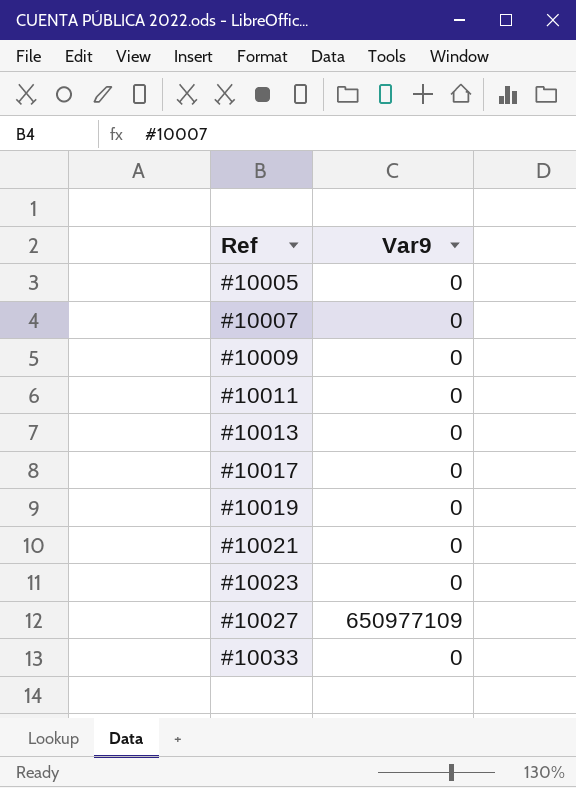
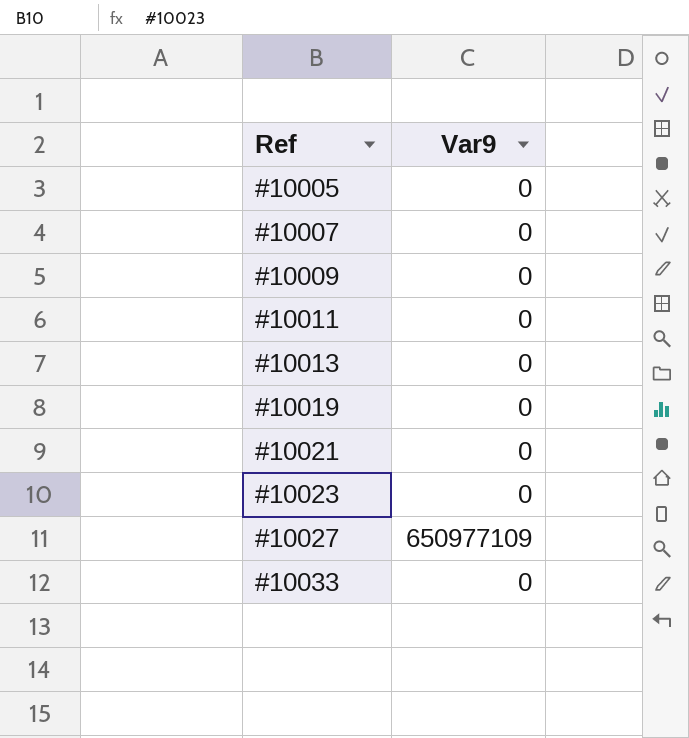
row #10017: 0 -> none

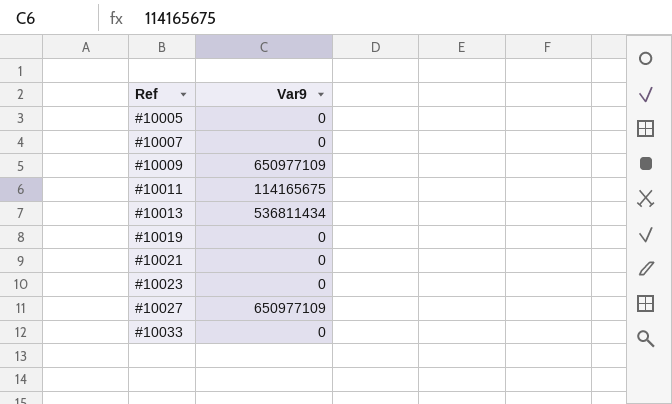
#10009 | Var9: 0 -> 650977109
#10011 | Var9: 0 -> 114165675
#10013 | Var9: 0 -> 536811434

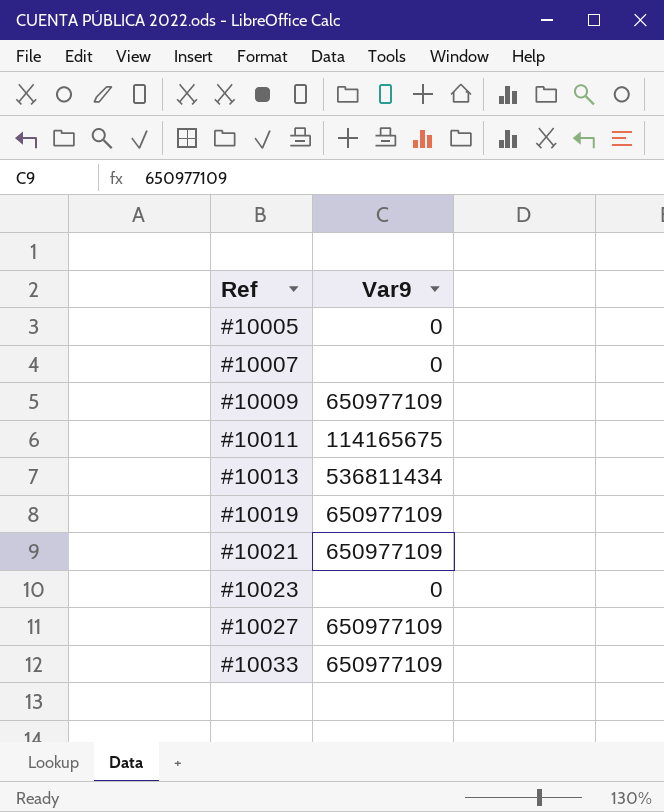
#10019 | Var9: 0 -> 650977109
#10021 | Var9: 0 -> 650977109
#10033 | Var9: 0 -> 650977109

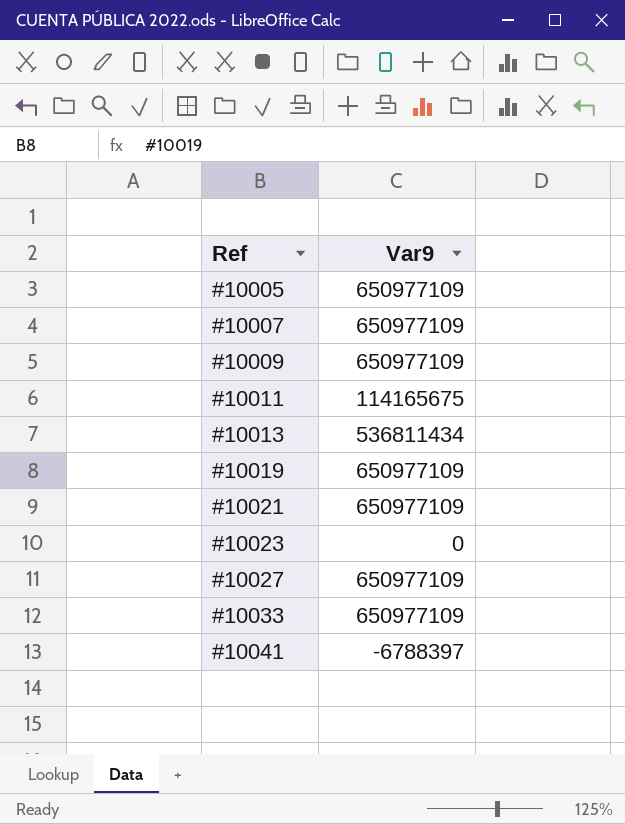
#10005 | Var9: 0 -> 650977109
#10007 | Var9: 0 -> 650977109
row #10041: none -> -6788397

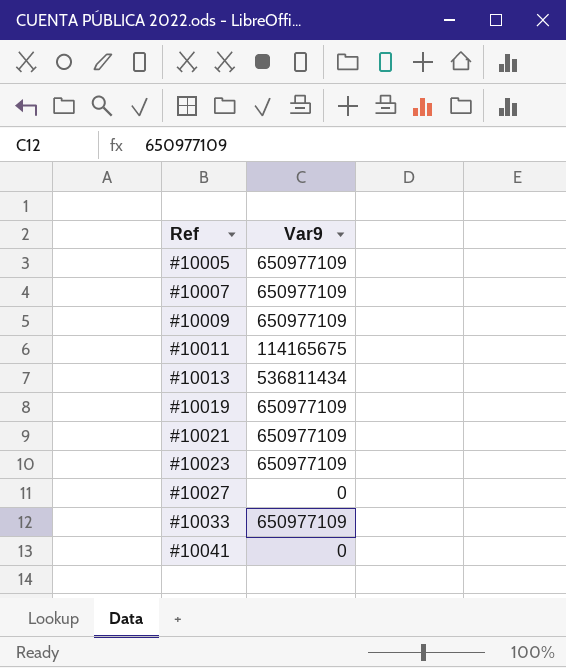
#10023 | Var9: 0 -> 650977109
#10027 | Var9: 650977109 -> 0
#10041 | Var9: -6788397 -> 0

